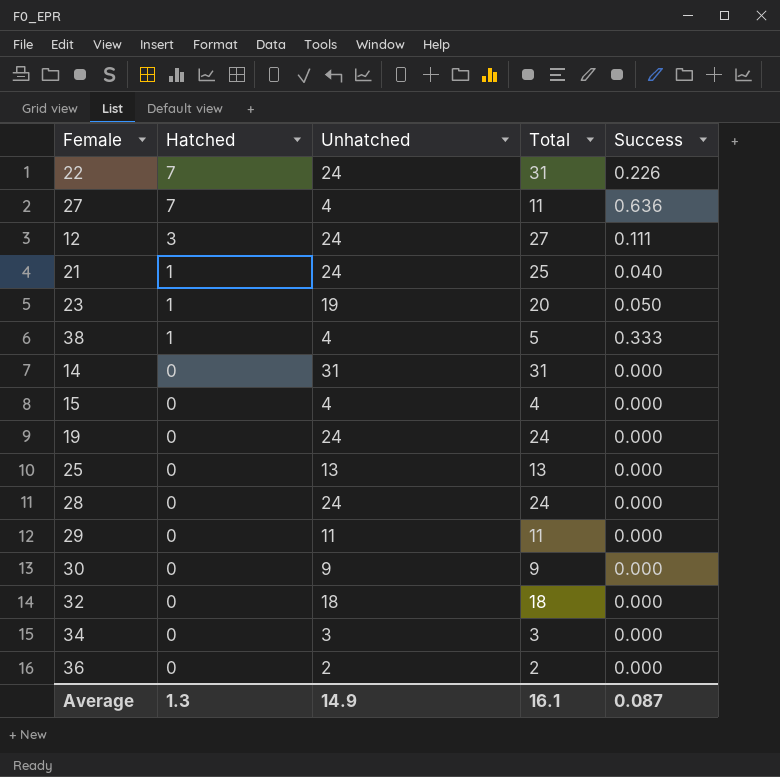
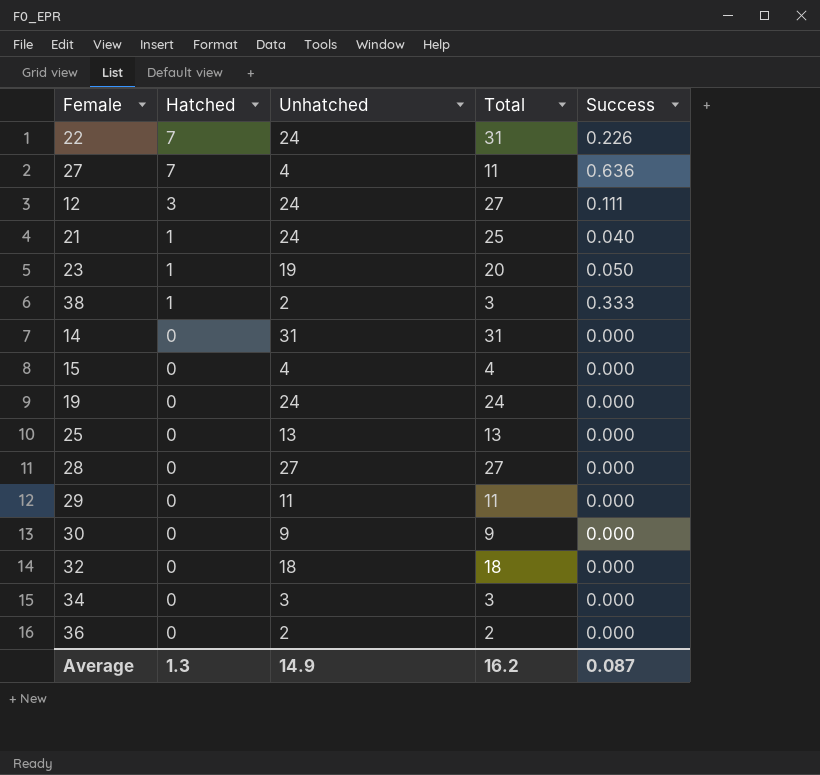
38 | Unhatched: 4 -> 2
38 | Total: 5 -> 3
28 | Unhatched: 24 -> 27
28 | Total: 24 -> 27
Average | Total: 16.1 -> 16.2

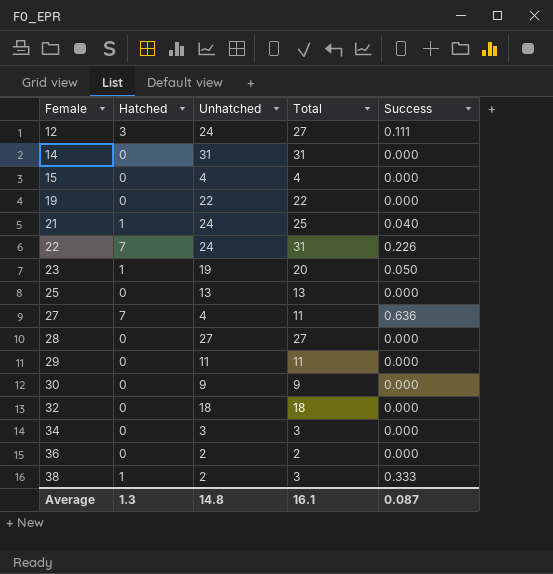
row order: Hatched descending -> Female ascending
19 | Unhatched: 24 -> 22
19 | Total: 24 -> 22
Average | Unhatched: 14.9 -> 14.8
Average | Total: 16.2 -> 16.1

